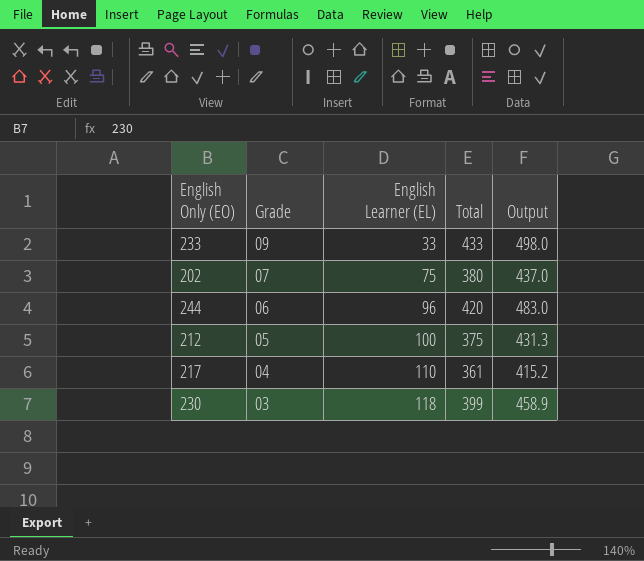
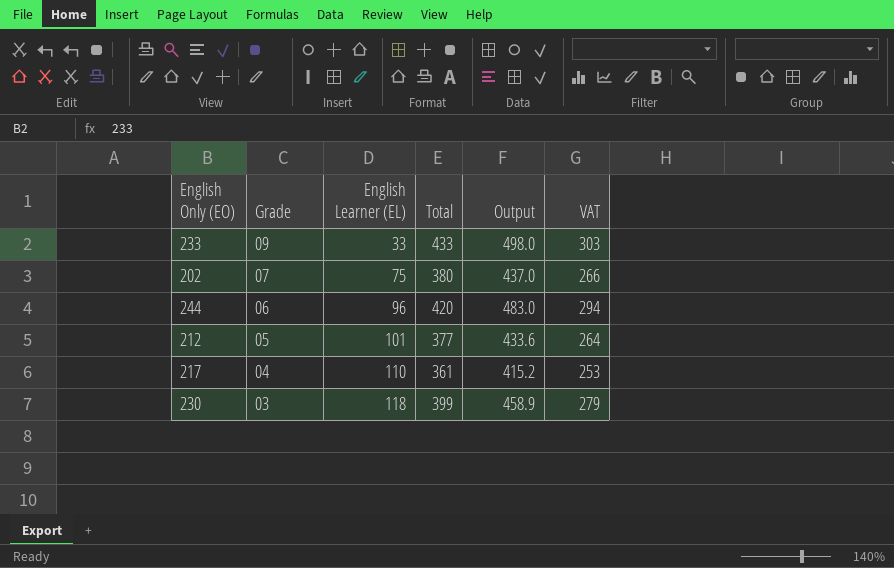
column VAT | formula: none -> [Total] * 0.7
212 | English Learner (EL): 100 -> 101
212 | Total: 375 -> 377
212 | Output: 431.3 -> 433.6

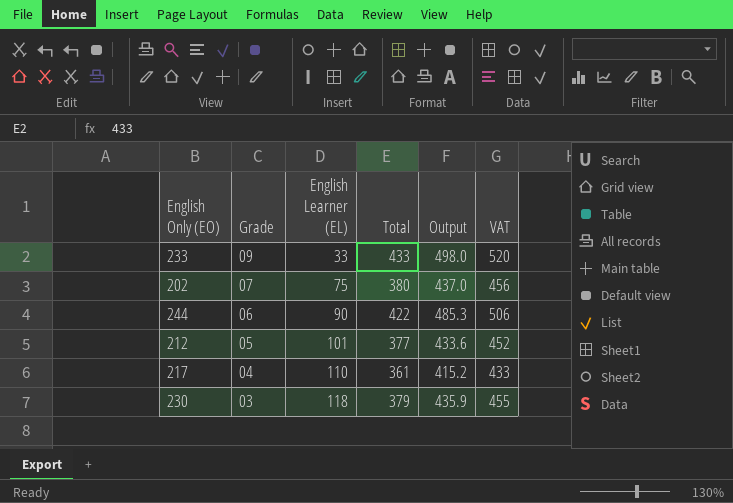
column VAT | formula: [Total] * 0.7 -> [Total] * 1.2
244 | English Learner (EL): 96 -> 90
244 | Total: 420 -> 422
244 | Output: 483.0 -> 485.3
230 | Total: 399 -> 379
230 | Output: 458.9 -> 435.9

